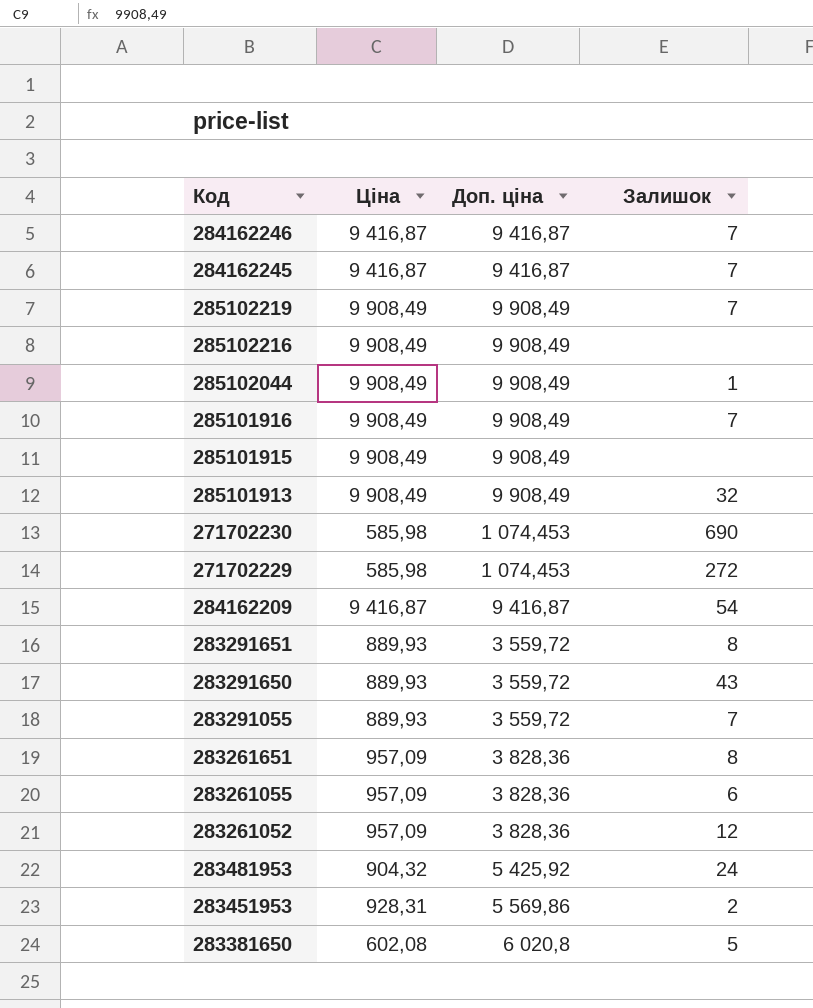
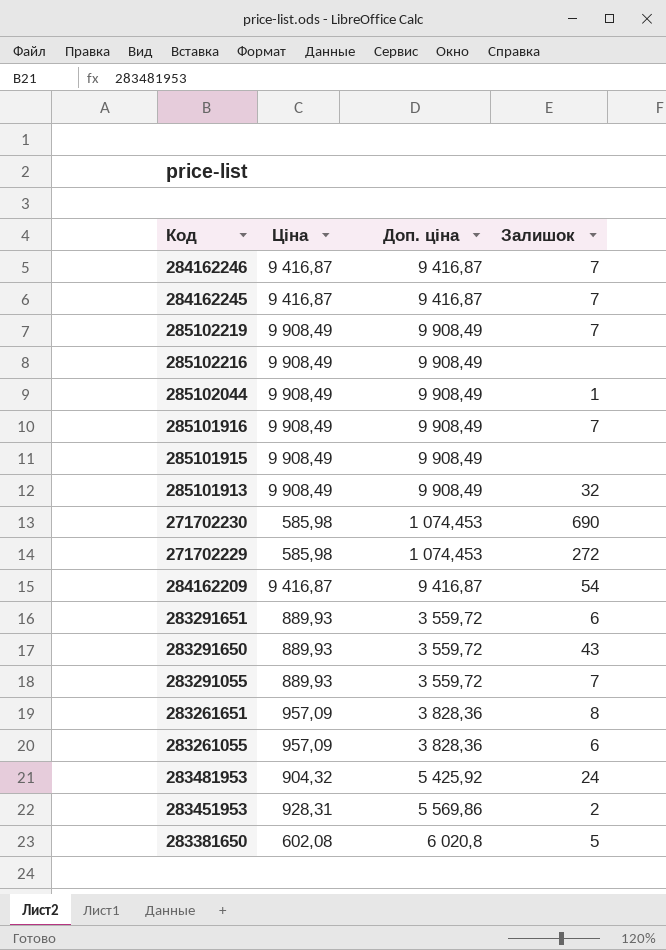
row 283261052: 957,09 | 3 828,36 | 12 -> none
283291651 | Залишок: 8 -> 6

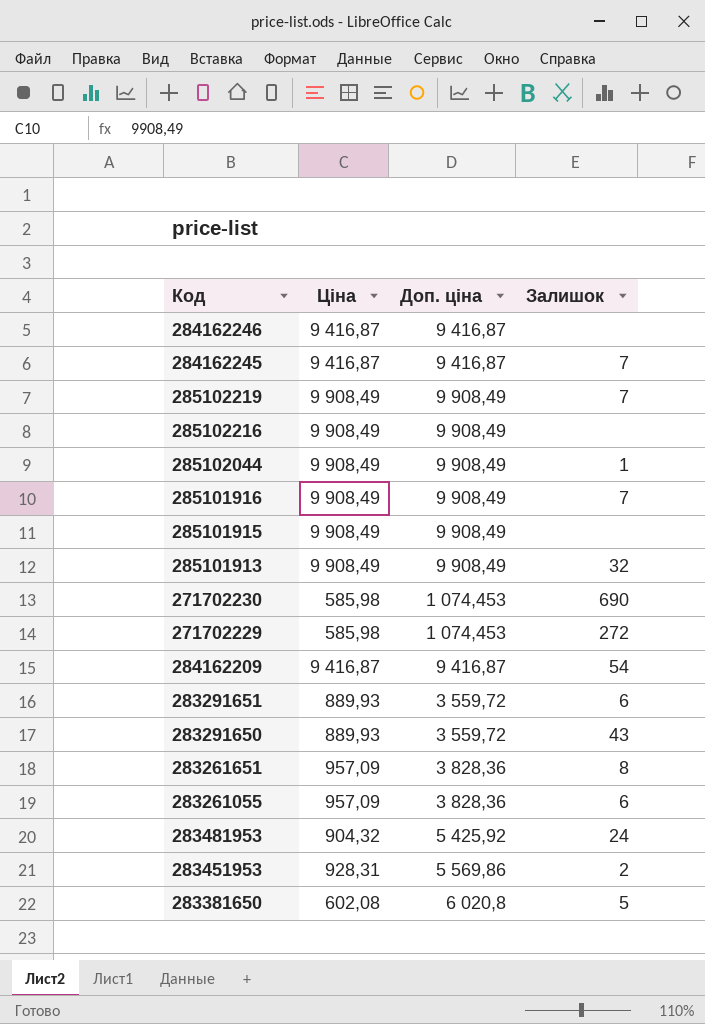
row 283291055: 889,93 | 3 559,72 | 7 -> none
284162246 | Залишок: 7 -> none

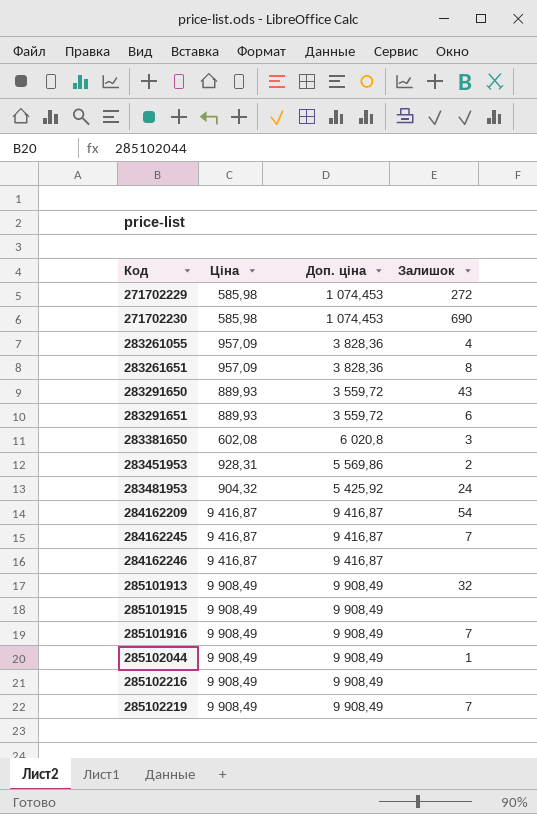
row order: none -> Код ascending
283261055 | Залишок: 6 -> 4
283381650 | Залишок: 5 -> 3

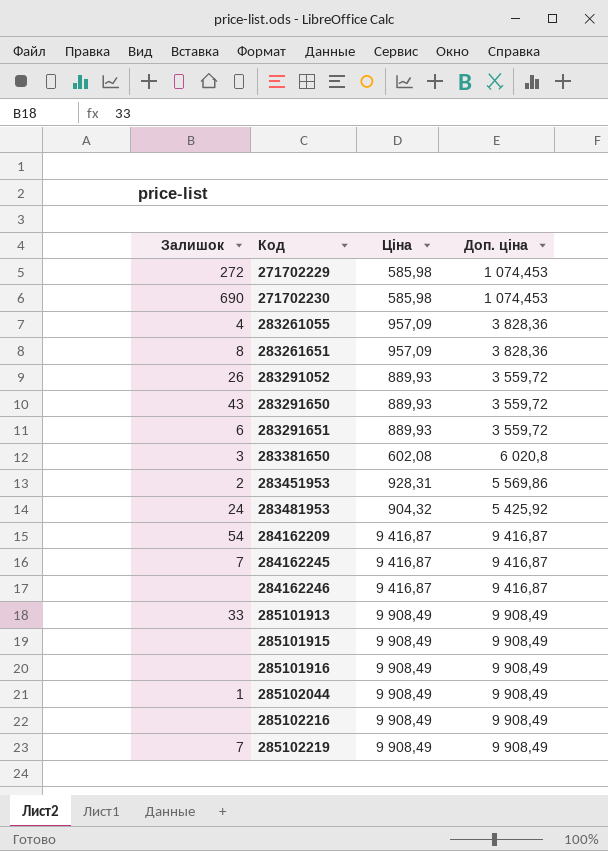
column Залишок | position: 4 -> 1
row 283291052: none -> 26 | 889,93 | 3 559,72
285101913 | Залишок: 32 -> 33
285101916 | Залишок: 7 -> none

